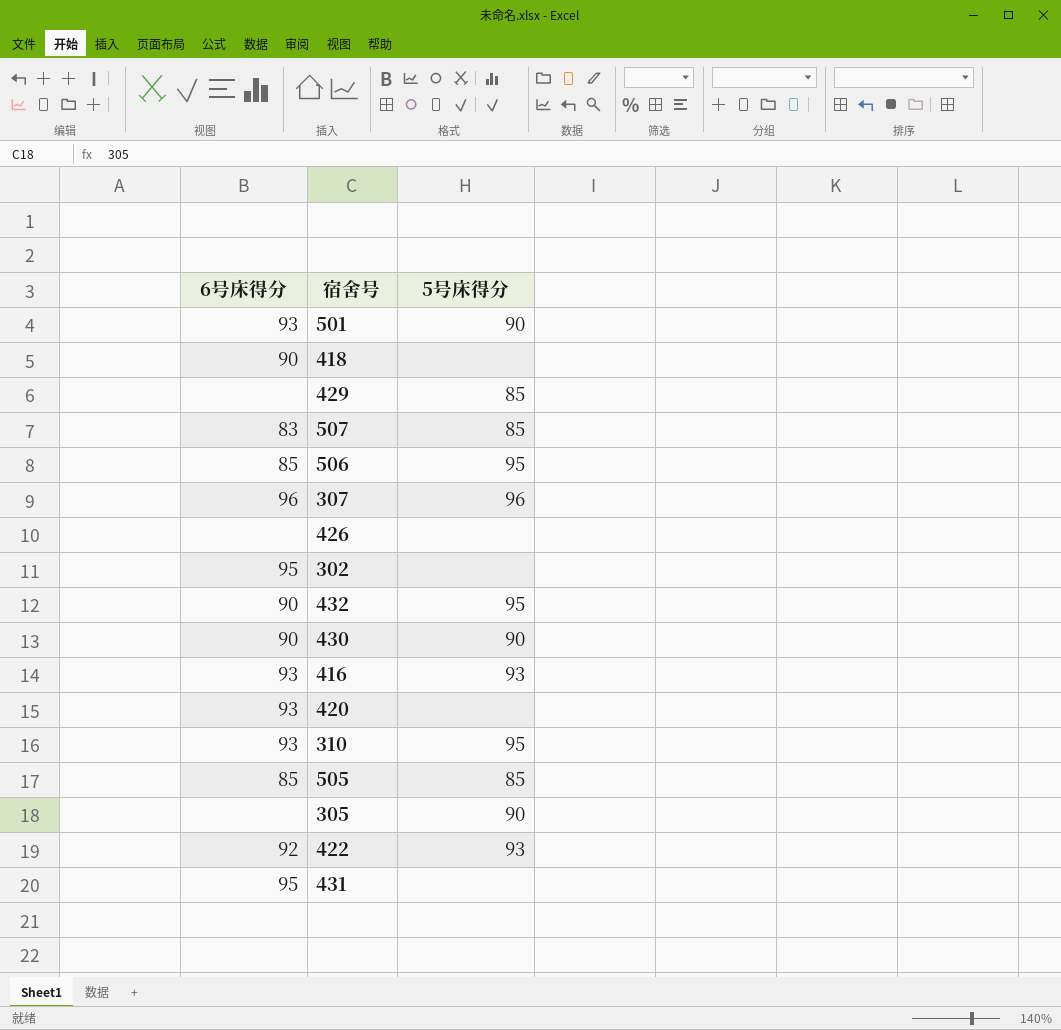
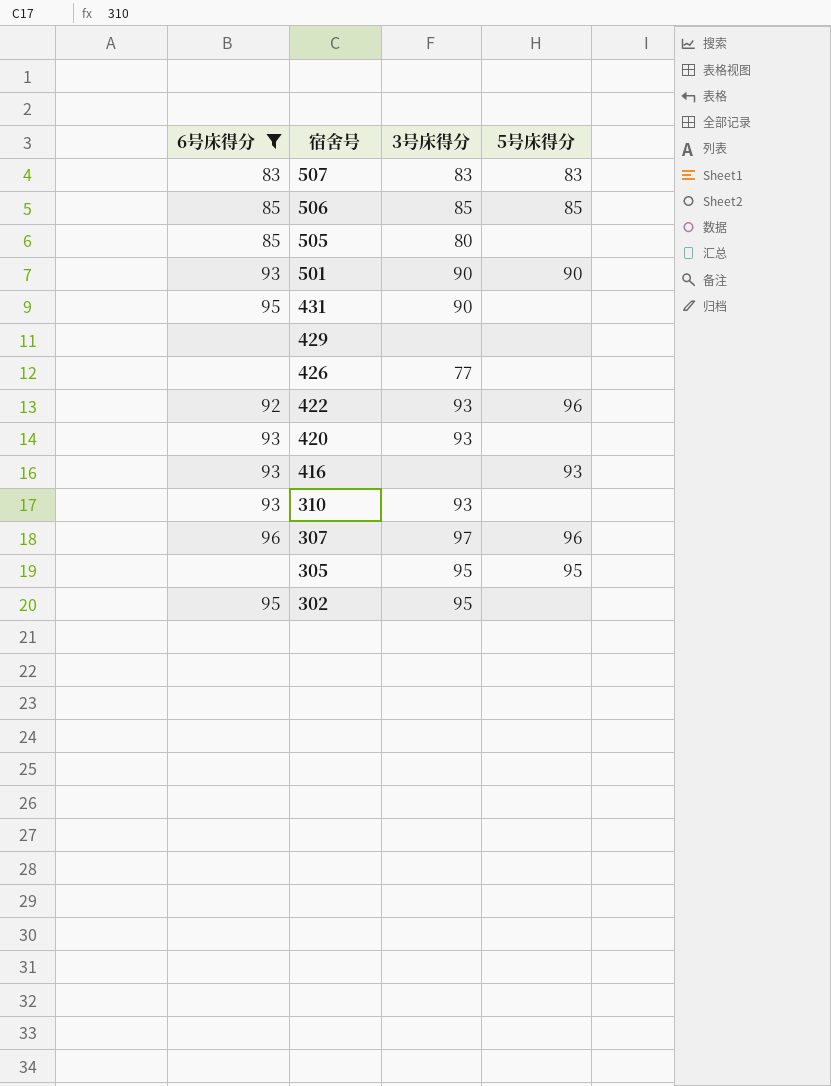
filter: none -> 6号床得分 != 90
row order: none -> 宿舍号 descending
column 3号床得分 | position: none -> 3
507 | 5号床得分: 85 -> 83
506 | 5号床得分: 95 -> 85
505 | 5号床得分: 85 -> none
429 | 5号床得分: 85 -> none
422 | 5号床得分: 93 -> 96
310 | 5号床得分: 95 -> none
305 | 5号床得分: 90 -> 95

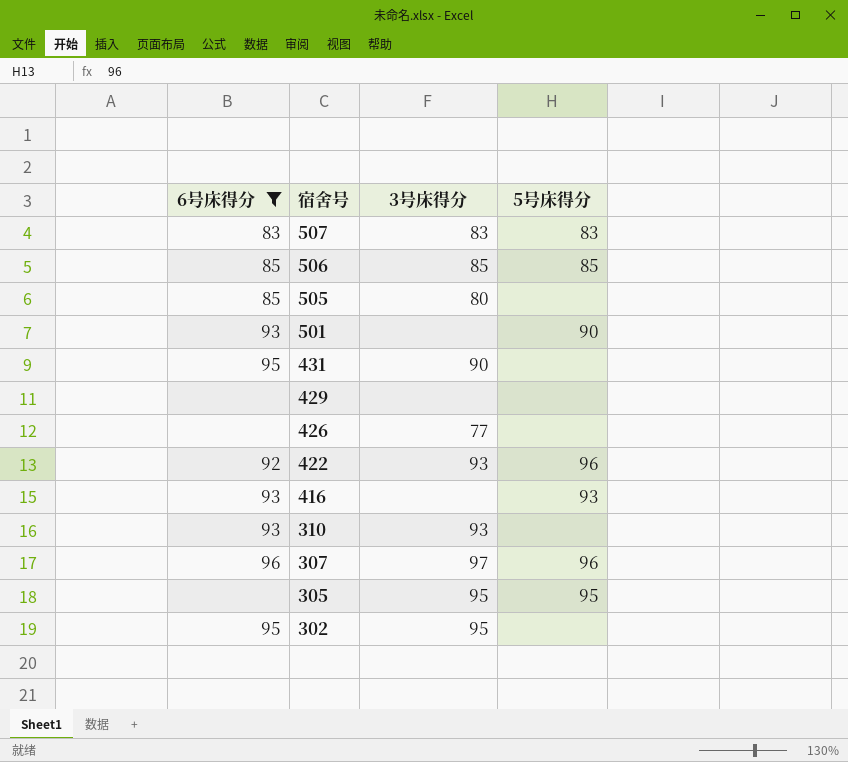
row 420: 93 | 93 | none -> none
501 | 3号床得分: 90 -> none

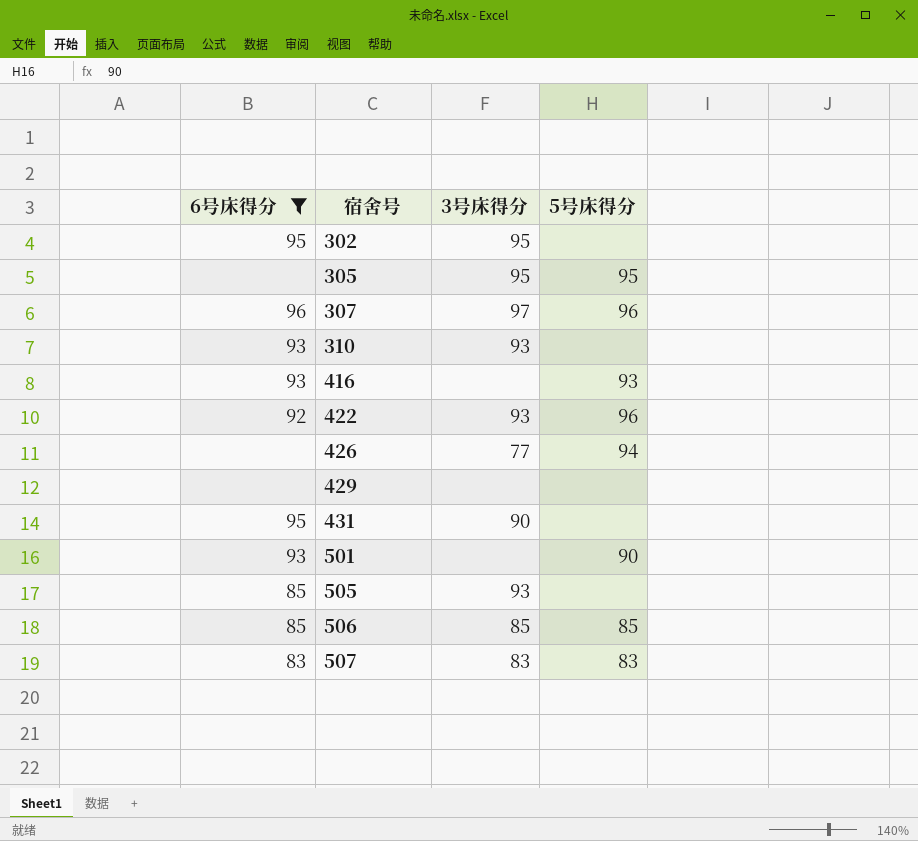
row order: 宿舍号 descending -> 宿舍号 ascending
426 | 5号床得分: none -> 94
505 | 3号床得分: 80 -> 93

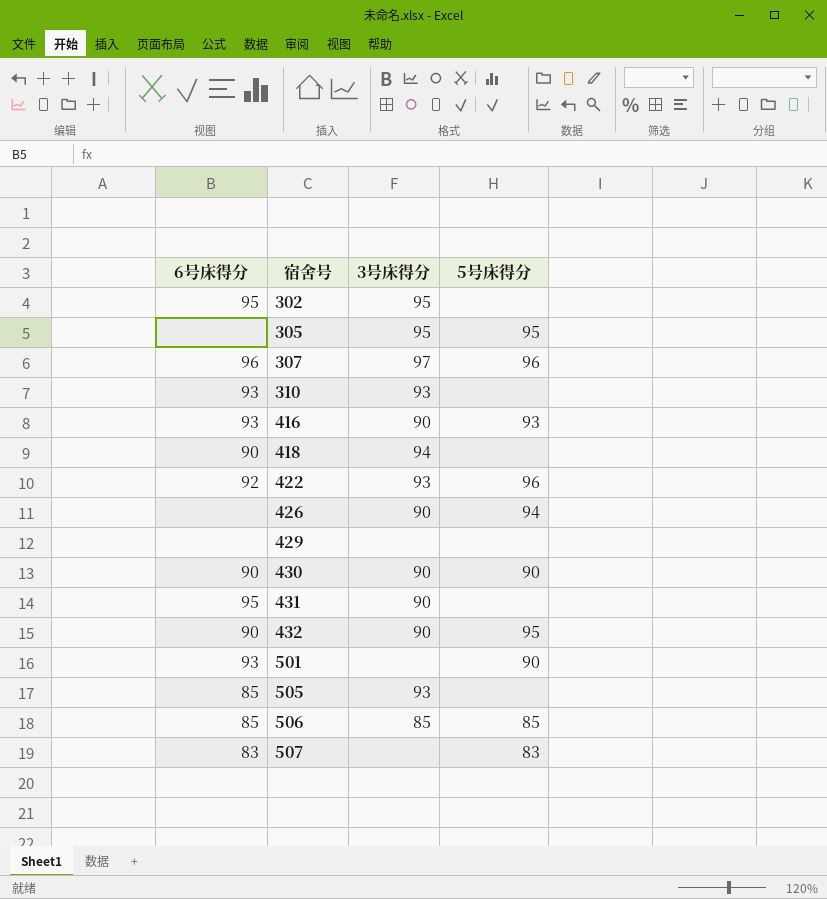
filter: 6号床得分 != 90 -> none
416 | 3号床得分: none -> 90
426 | 3号床得分: 77 -> 90
507 | 3号床得分: 83 -> none

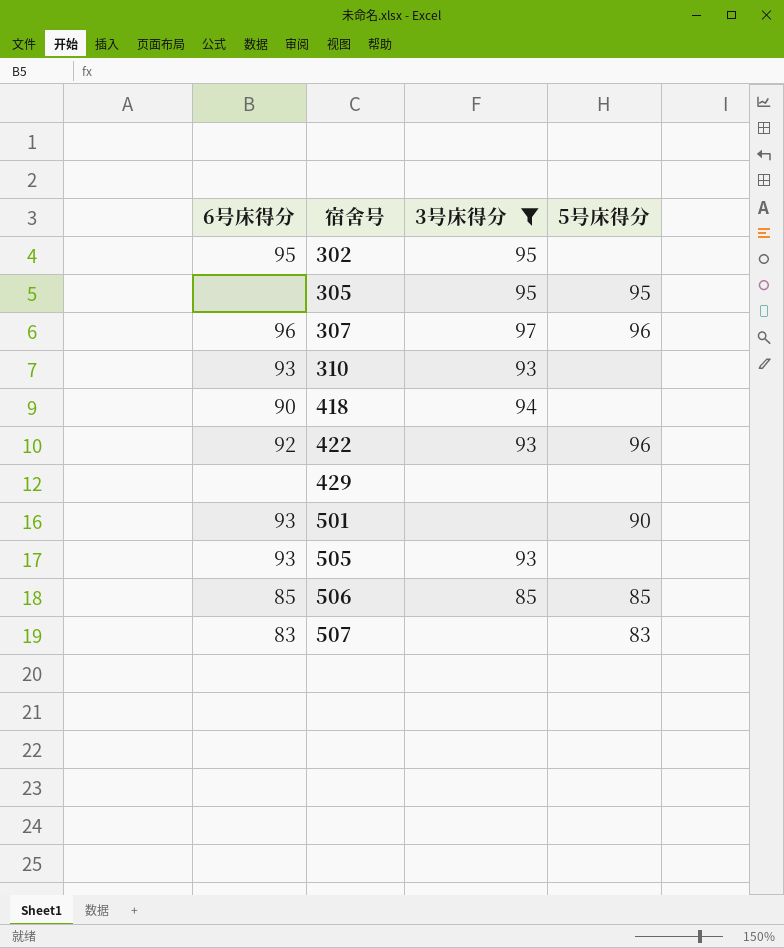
filter: none -> 3号床得分 != 90
505 | 6号床得分: 85 -> 93

